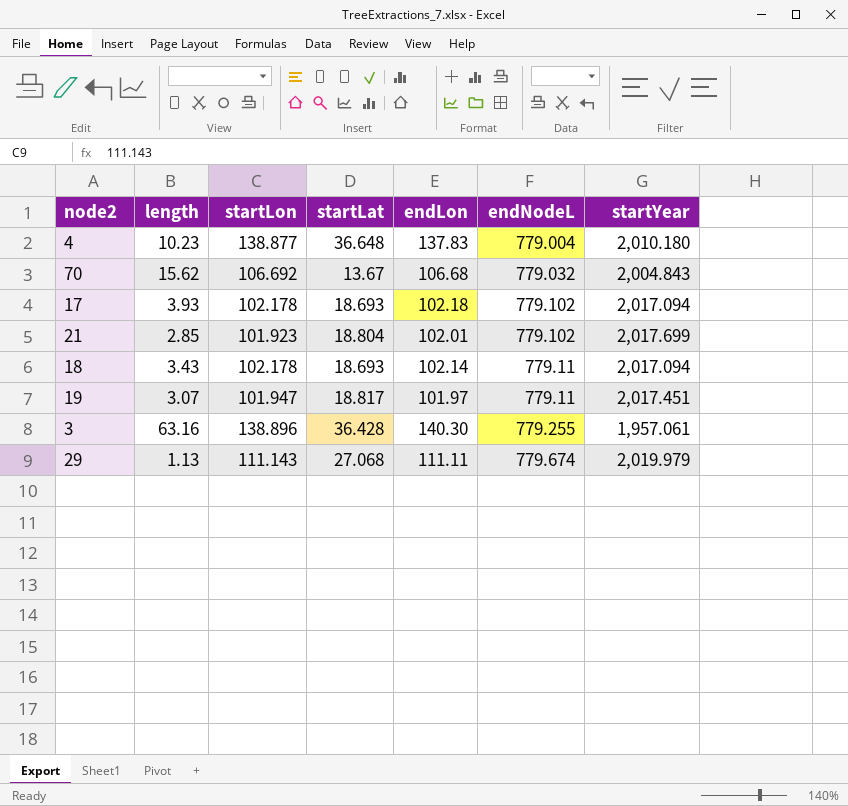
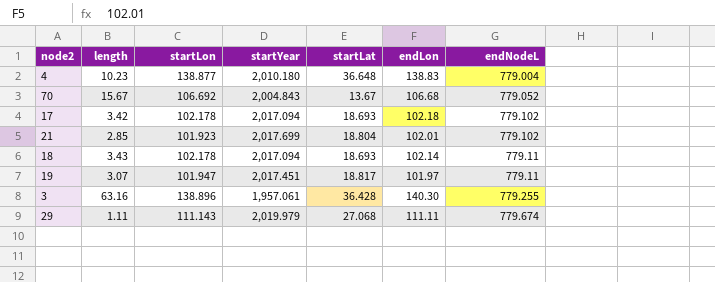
column startYear | position: 7 -> 4
4 | endLon: 137.83 -> 138.83
70 | length: 15.62 -> 15.67
70 | endNodeL: 779.032 -> 779.052
17 | length: 3.93 -> 3.42
29 | length: 1.13 -> 1.11

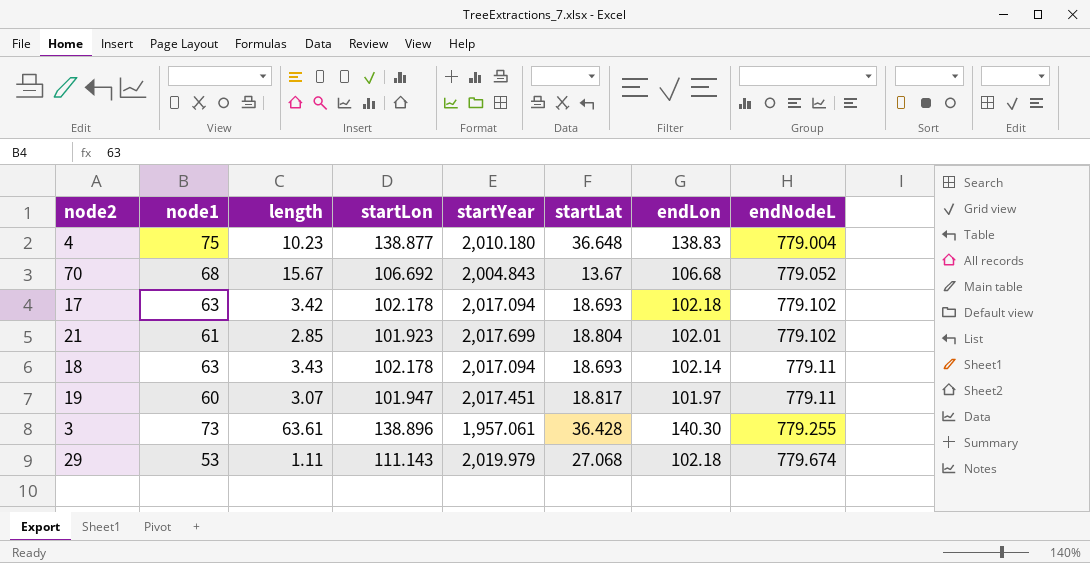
column node1 | position: none -> 2
3 | length: 63.16 -> 63.61
29 | endLon: 111.11 -> 102.18

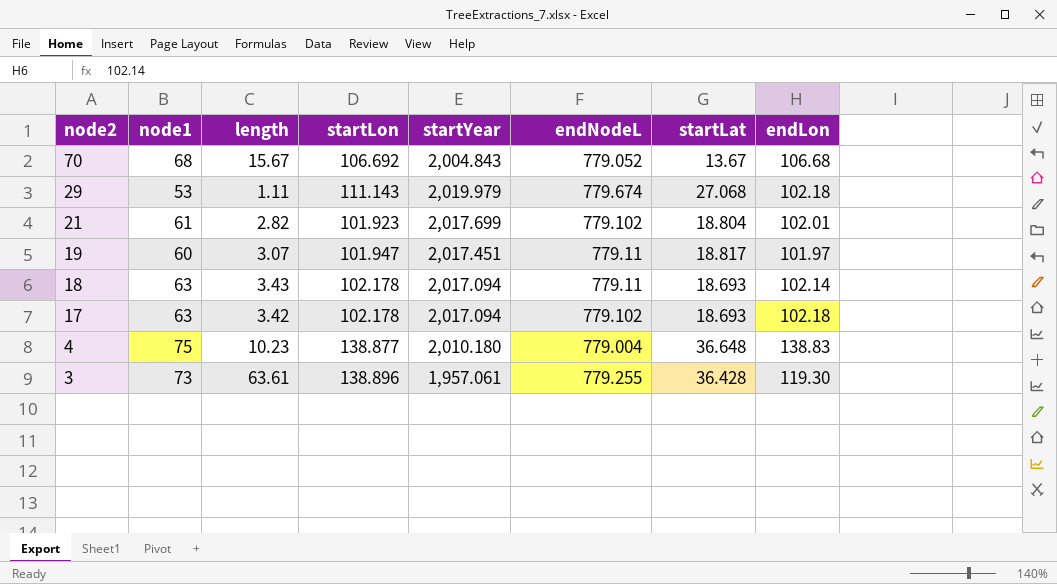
row order: endNodeL ascending -> node2 descending
column endNodeL | position: 8 -> 6
21 | length: 2.85 -> 2.82
3 | endLon: 140.30 -> 119.30

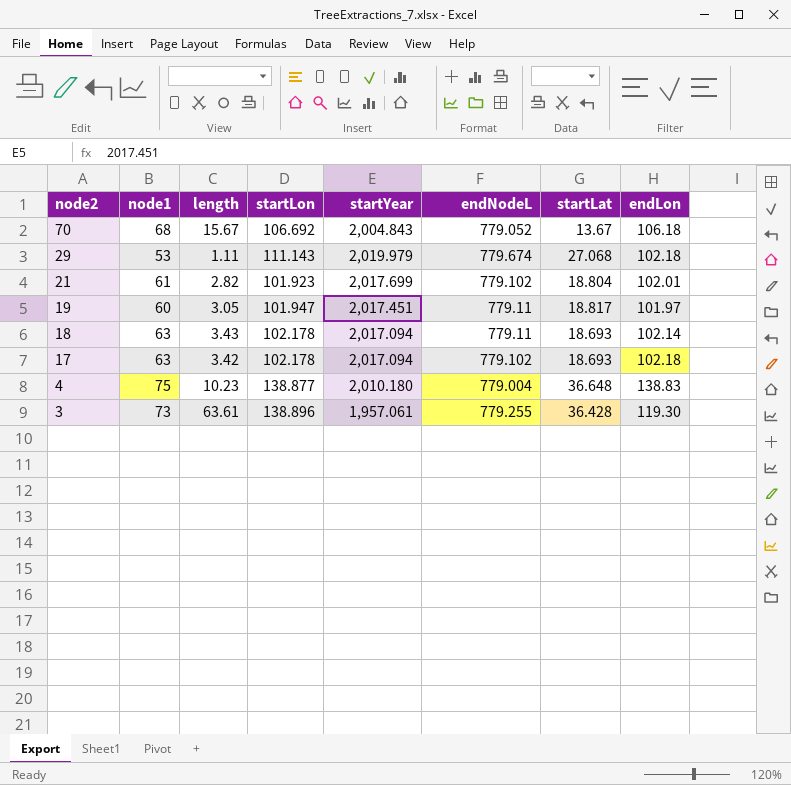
70 | endLon: 106.68 -> 106.18
19 | length: 3.07 -> 3.05

